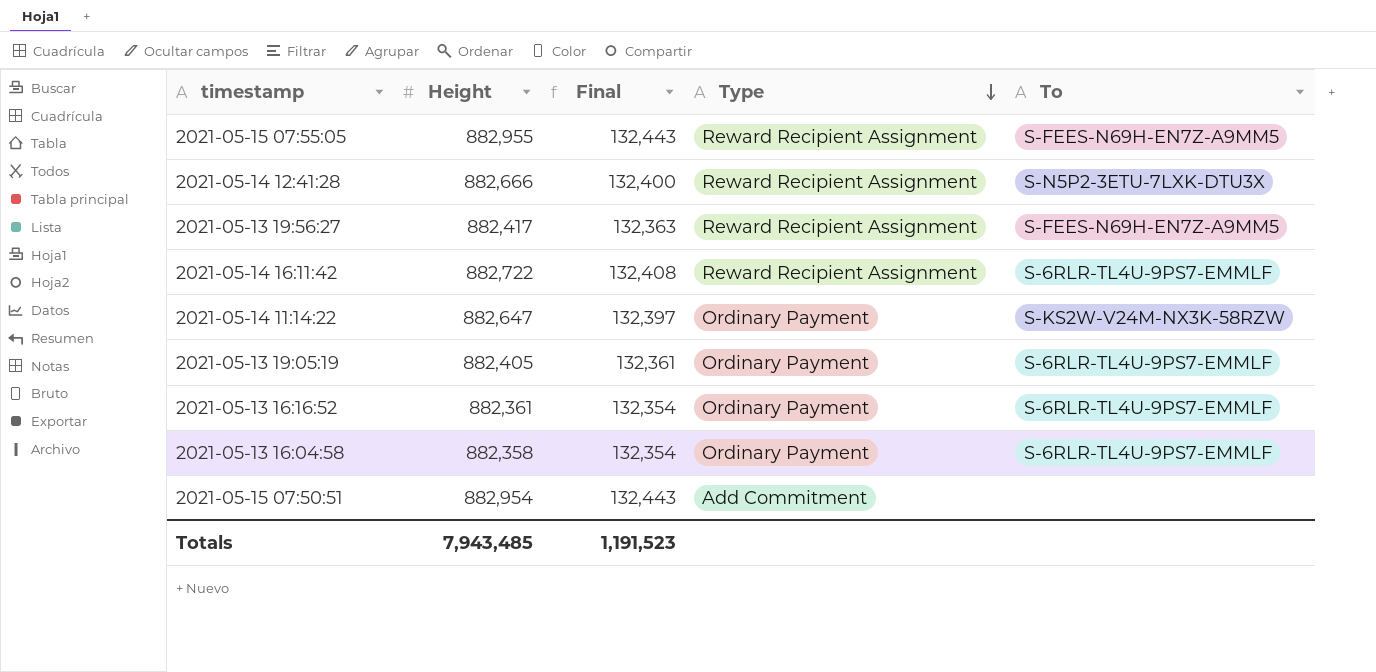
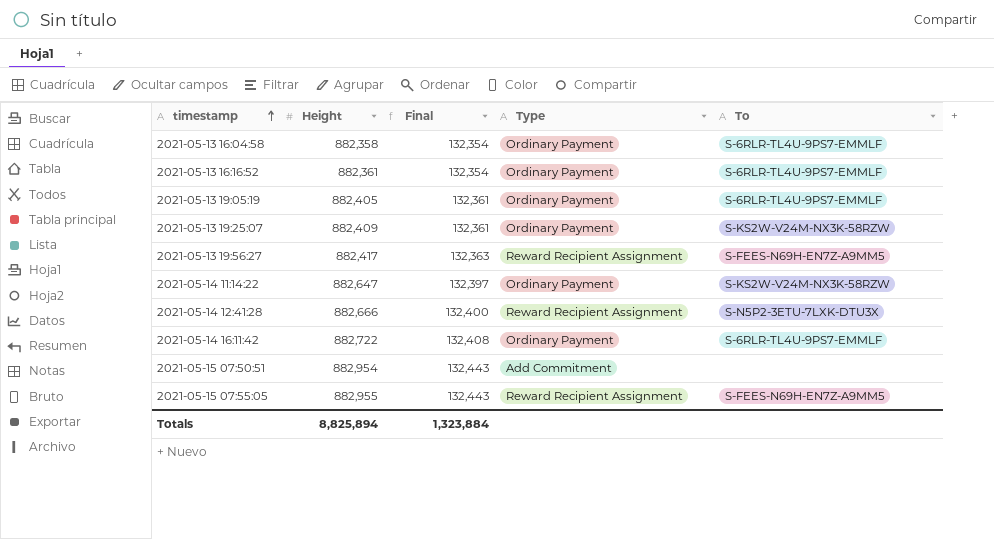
row order: Type descending -> timestamp ascending
row 2021-05-13 19:25:07: none -> 882,409 | 132,361 | Ordinary Payment | S-KS2W-V24M-NX3K-58RZW
2021-05-14 16:11:42 | Type: Reward Recipient Assignment -> Ordinary Payment
Totals | Height: 7,943,485 -> 8,825,894
Totals | Final: 1,191,523 -> 1,323,884

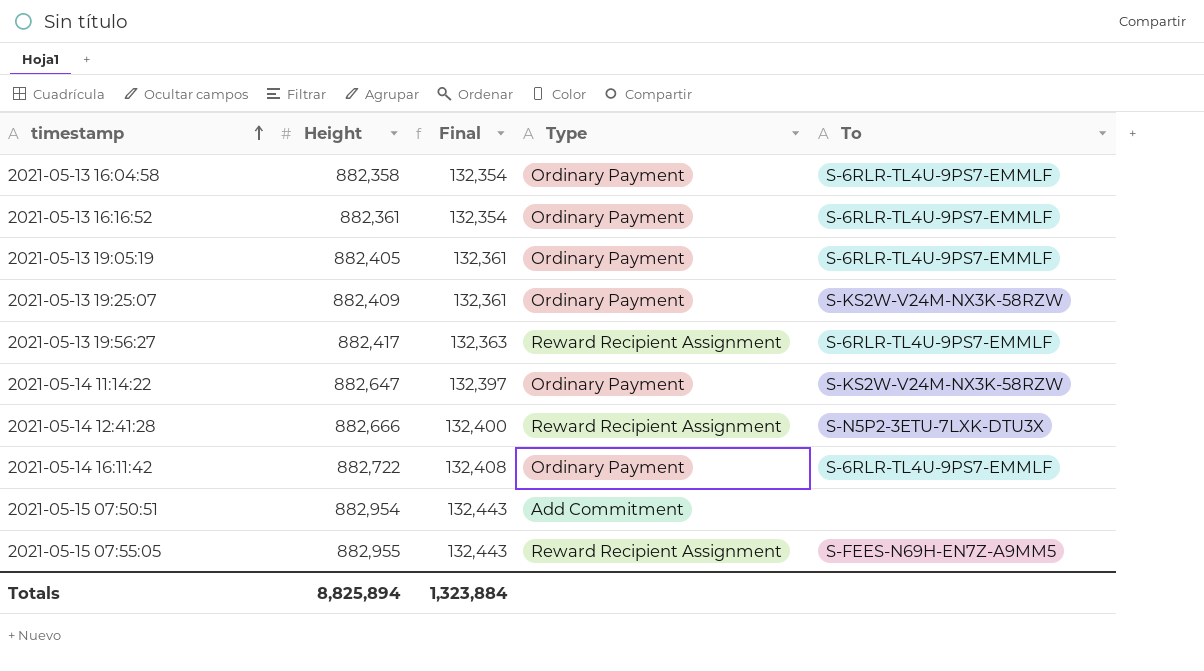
2021-05-13 19:56:27 | To: S-FEES-N69H-EN7Z-A9MM5 -> S-6RLR-TL4U-9PS7-EMMLF

